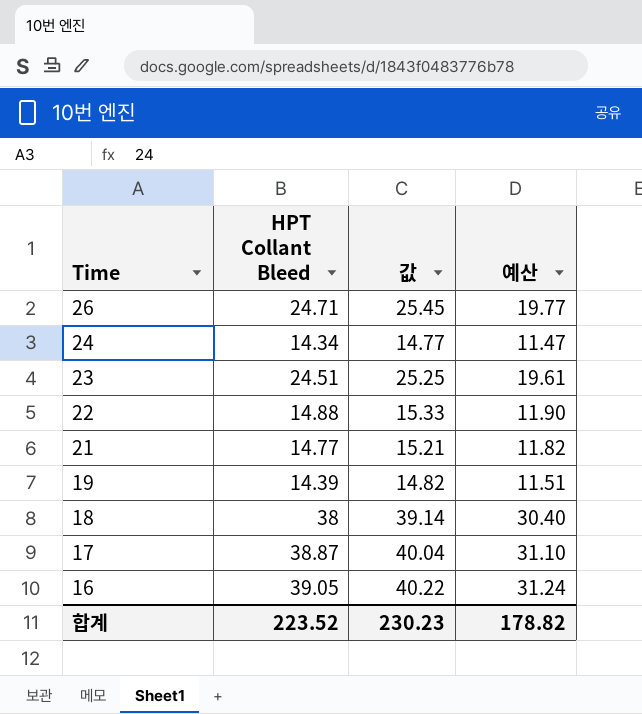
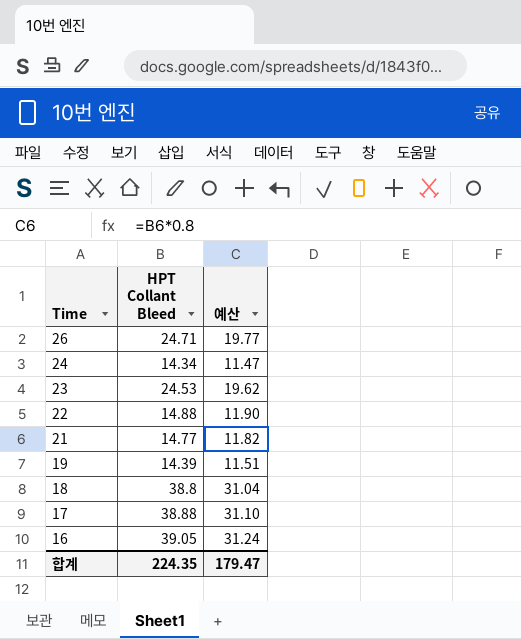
column 값 | formula: [HPT Collant Bleed] * 1.03 -> none
23 | HPT Collant Bleed: 24.51 -> 24.53
23 | 예산: 19.61 -> 19.62
18 | HPT Collant Bleed: 38 -> 38.8
18 | 예산: 30.40 -> 31.04
17 | HPT Collant Bleed: 38.87 -> 38.88
합계 | HPT Collant Bleed: 223.52 -> 224.35
합계 | 예산: 178.82 -> 179.47

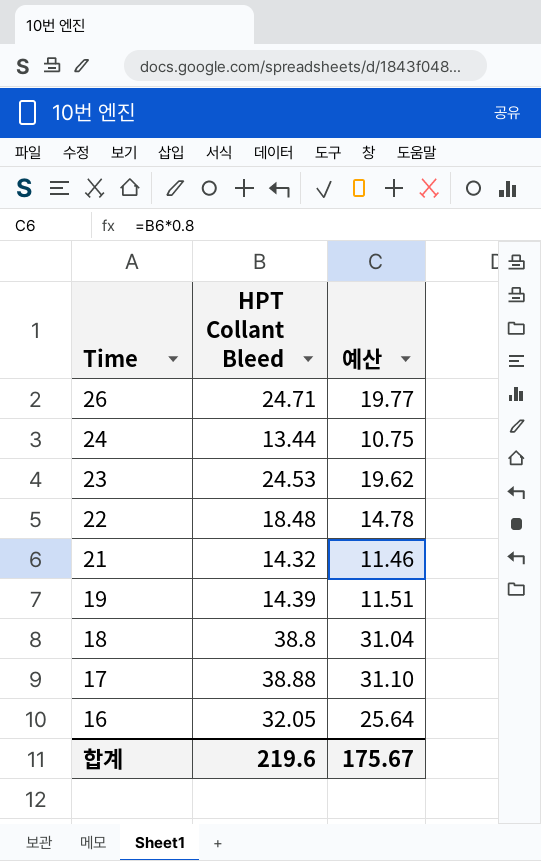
24 | HPT Collant Bleed: 14.34 -> 13.44
24 | 예산: 11.47 -> 10.75
22 | HPT Collant Bleed: 14.88 -> 18.48
22 | 예산: 11.90 -> 14.78
21 | HPT Collant Bleed: 14.77 -> 14.32
21 | 예산: 11.82 -> 11.46
16 | HPT Collant Bleed: 39.05 -> 32.05
16 | 예산: 31.24 -> 25.64
합계 | HPT Collant Bleed: 224.35 -> 219.6
합계 | 예산: 179.47 -> 175.67

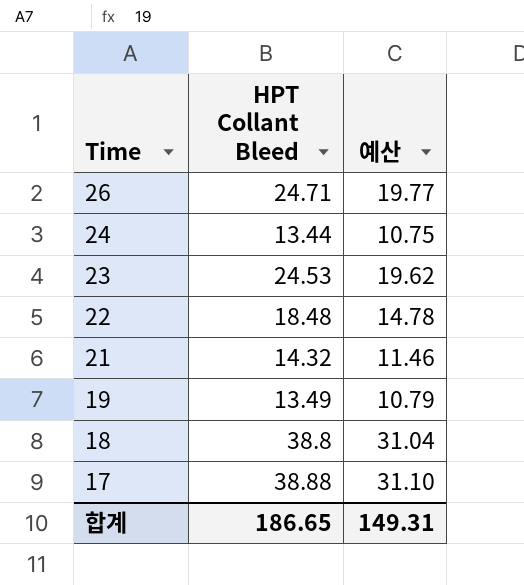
row 16: 32.05 | 25.64 -> none
19 | HPT Collant Bleed: 14.39 -> 13.49
19 | 예산: 11.51 -> 10.79
합계 | HPT Collant Bleed: 219.6 -> 186.65
합계 | 예산: 175.67 -> 149.31

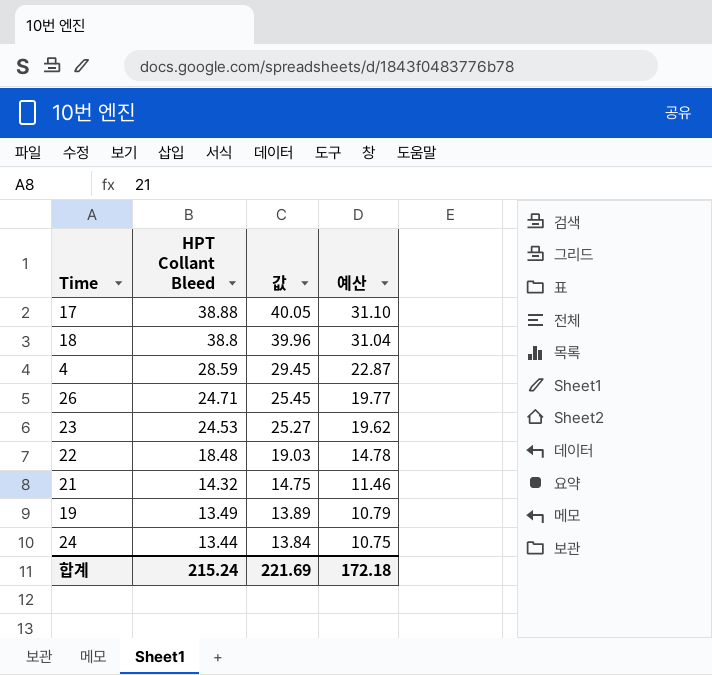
row order: Time descending -> HPT Collant Bleed descending
column 값 | formula: none -> [HPT Collant Bleed] * 1.03
row 4: none -> 28.59 | 29.45 | 22.87
합계 | HPT Collant Bleed: 186.65 -> 215.24
합계 | 예산: 149.31 -> 172.18

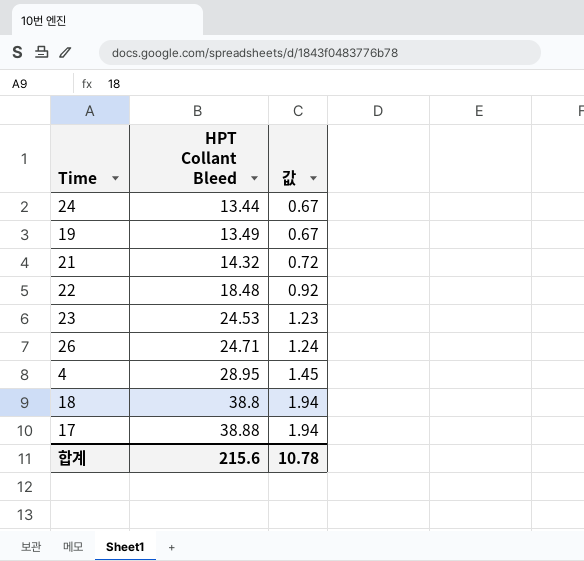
row order: HPT Collant Bleed descending -> HPT Collant Bleed ascending
column 예산 | formula: [HPT Collant Bleed] * 0.8 -> none
column 값 | formula: [HPT Collant Bleed] * 1.03 -> [HPT Collant Bleed] * 0.05
4 | HPT Collant Bleed: 28.59 -> 28.95
합계 | HPT Collant Bleed: 215.24 -> 215.6
합계 | 값: 221.69 -> 10.78

